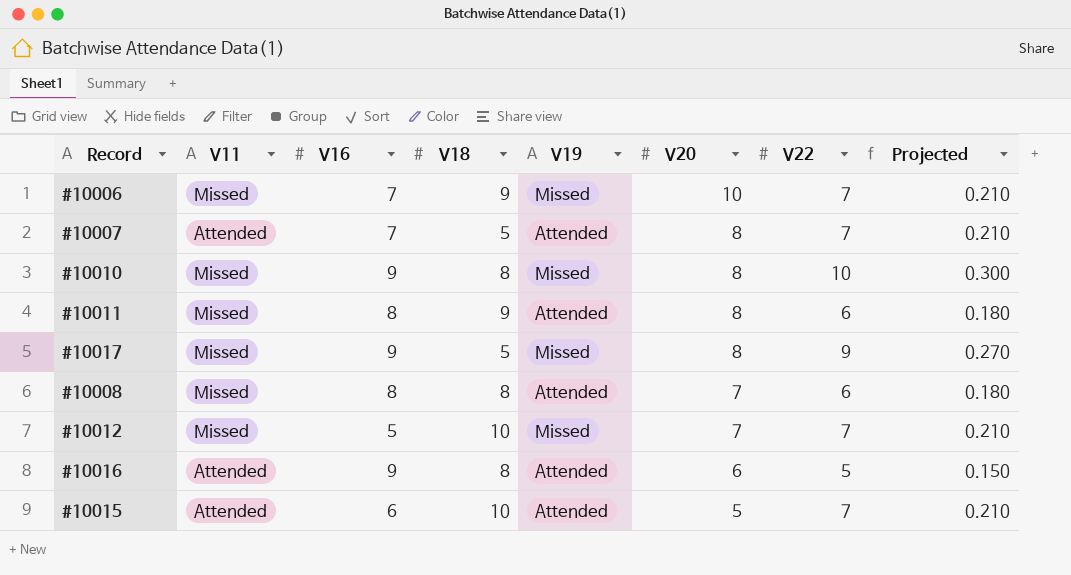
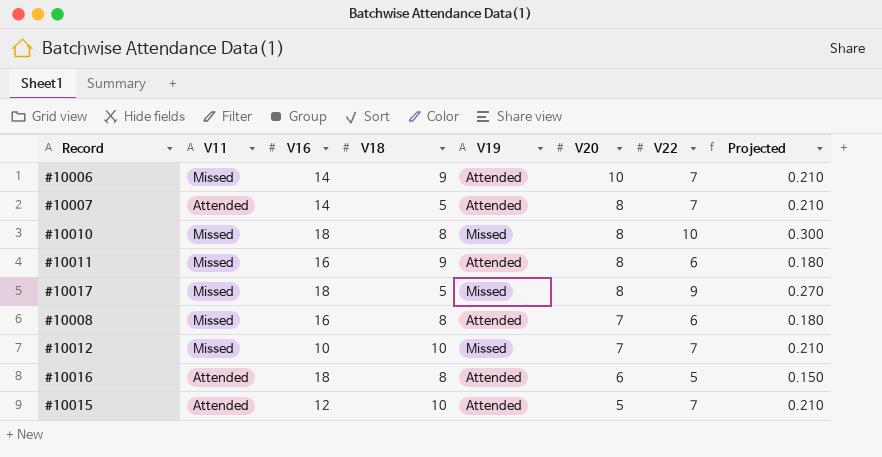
#10006 | V16: 7 -> 14
#10006 | V19: Missed -> Attended
#10007 | V16: 7 -> 14
#10010 | V16: 9 -> 18
#10011 | V16: 8 -> 16
#10017 | V16: 9 -> 18
#10008 | V16: 8 -> 16
#10012 | V16: 5 -> 10
#10016 | V16: 9 -> 18
#10015 | V16: 6 -> 12

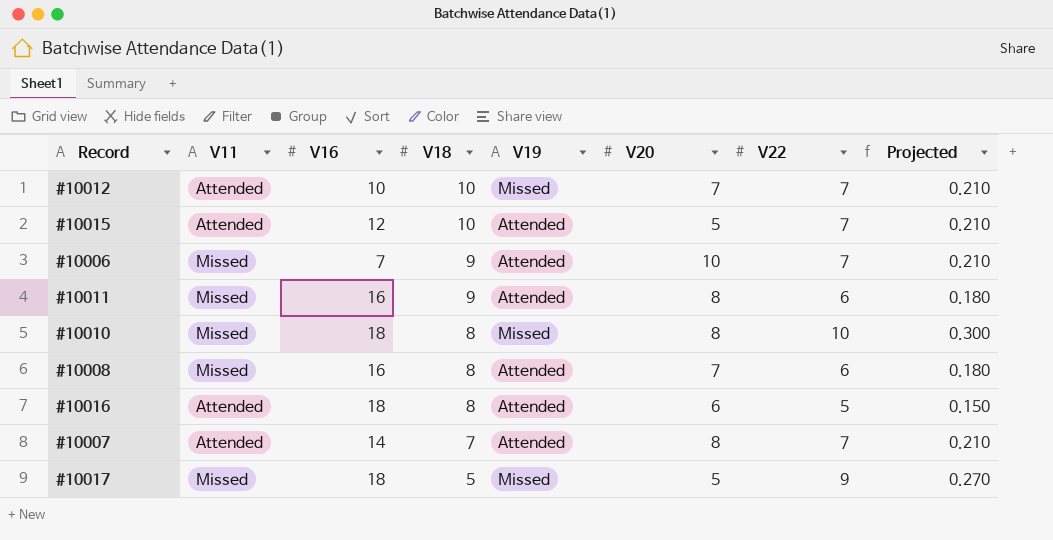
row order: V20 descending -> V18 descending
#10012 | V11: Missed -> Attended
#10006 | V16: 14 -> 7
#10007 | V18: 5 -> 7
#10017 | V20: 8 -> 5

